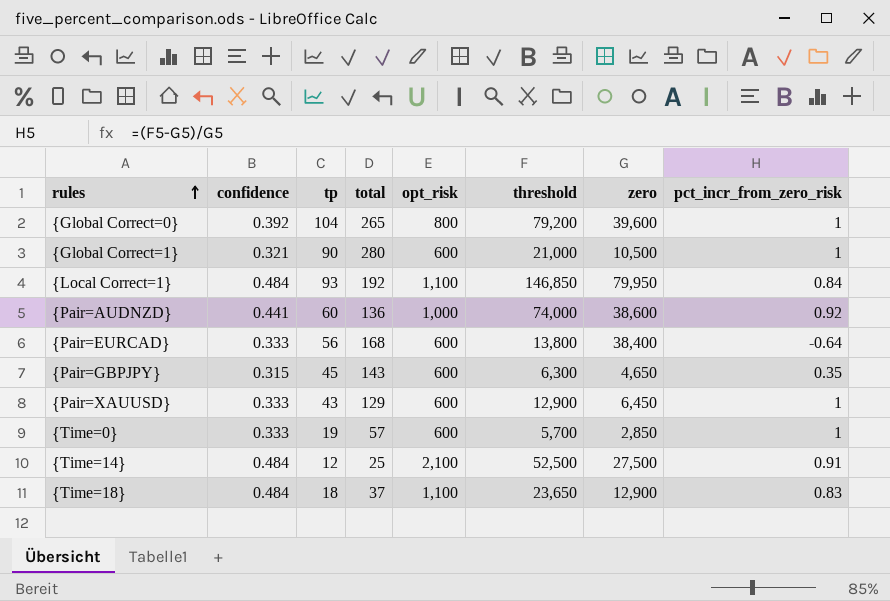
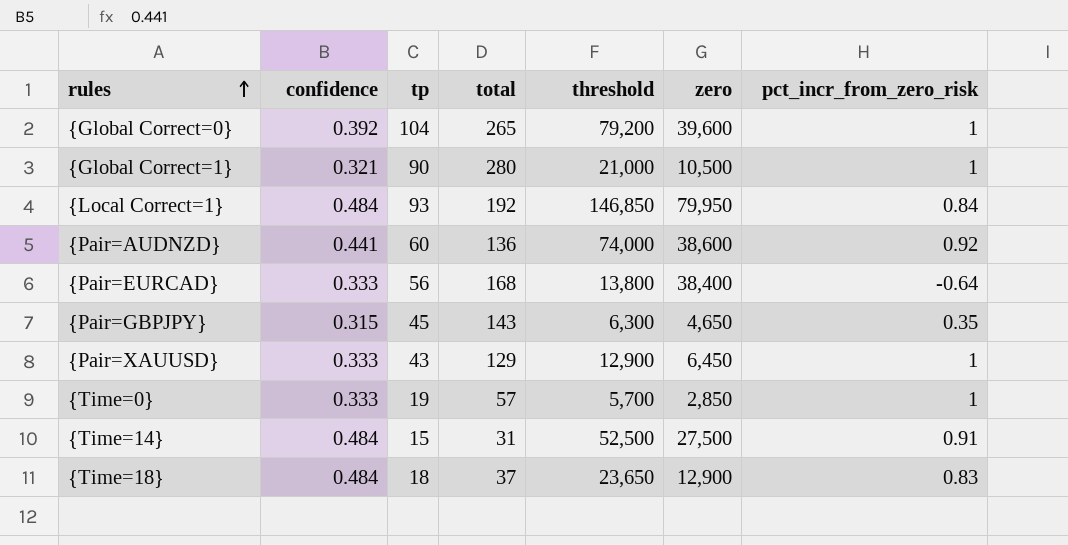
column opt_risk | position: 5 -> none
{Time=14} | tp: 12 -> 15
{Time=14} | total: 25 -> 31

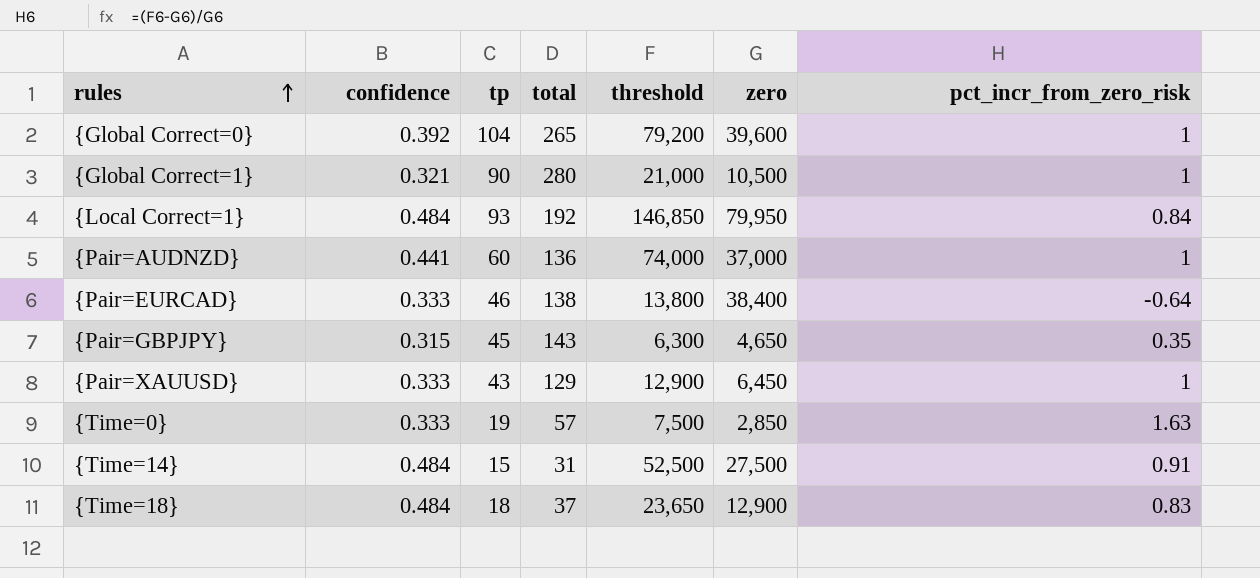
{Pair=AUDNZD} | zero: 38,600 -> 37,000
{Pair=AUDNZD} | pct_incr_from_zero_risk: 0.92 -> 1
{Pair=EURCAD} | tp: 56 -> 46
{Pair=EURCAD} | total: 168 -> 138
{Time=0} | threshold: 5,700 -> 7,500
{Time=0} | pct_incr_from_zero_risk: 1 -> 1.63

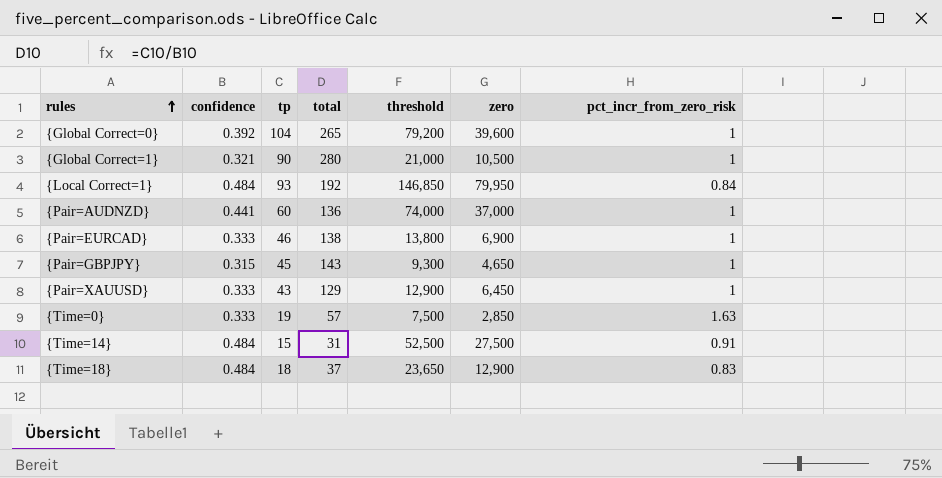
{Pair=EURCAD} | zero: 38,400 -> 6,900
{Pair=EURCAD} | pct_incr_from_zero_risk: -0.64 -> 1
{Pair=GBPJPY} | threshold: 6,300 -> 9,300
{Pair=GBPJPY} | pct_incr_from_zero_risk: 0.35 -> 1

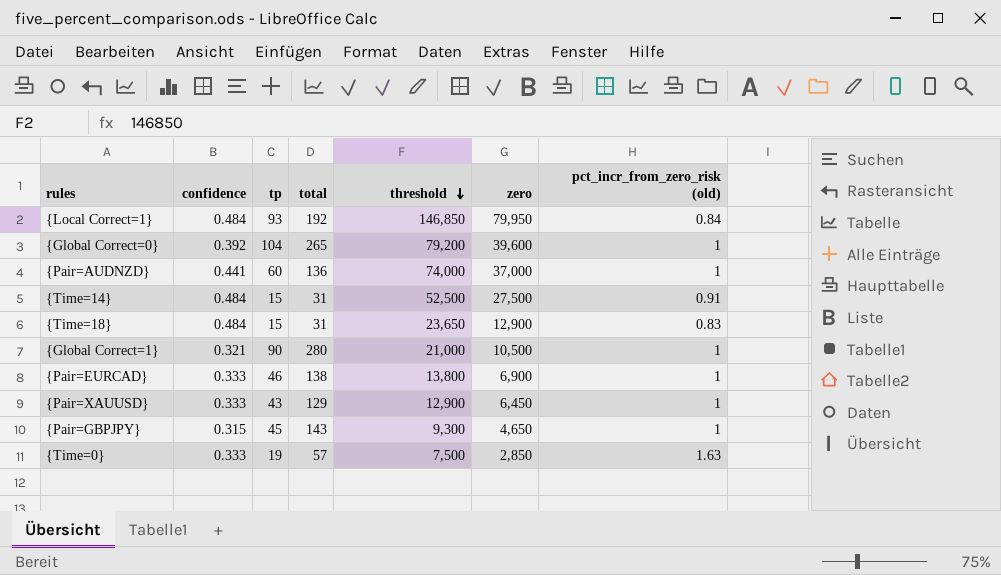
row order: rules ascending -> threshold descending
column name: pct_incr_from_zero_risk -> pct_incr_from_zero_risk (old)
{Time=18} | tp: 18 -> 15
{Time=18} | total: 37 -> 31

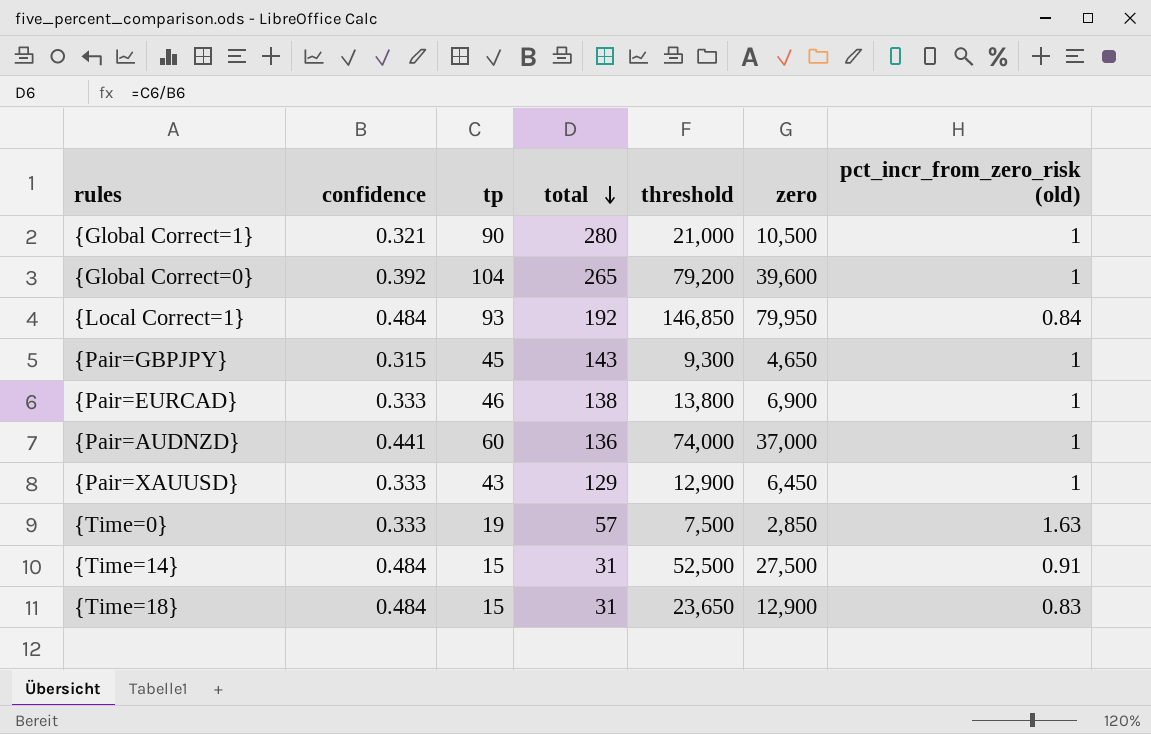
row order: threshold descending -> total descending

